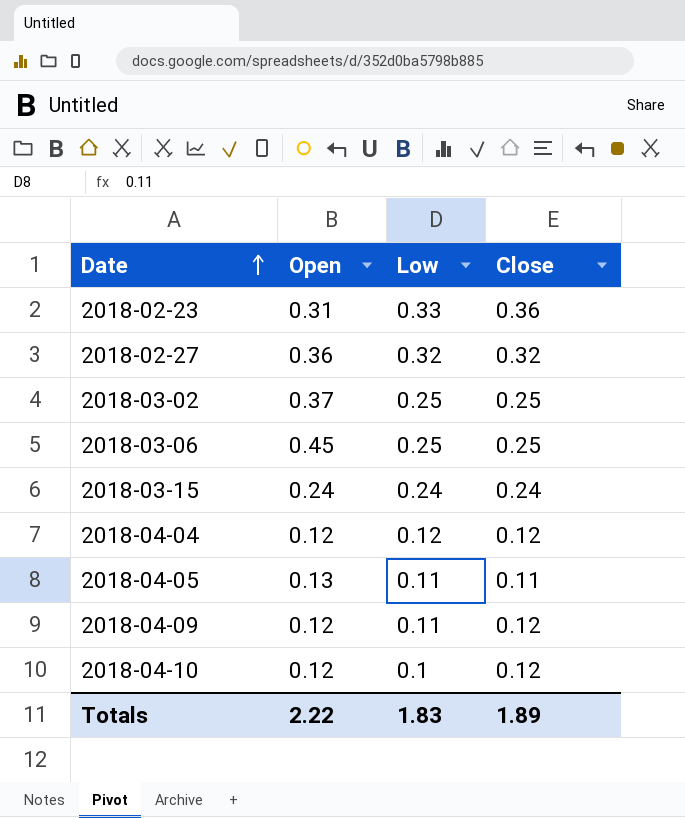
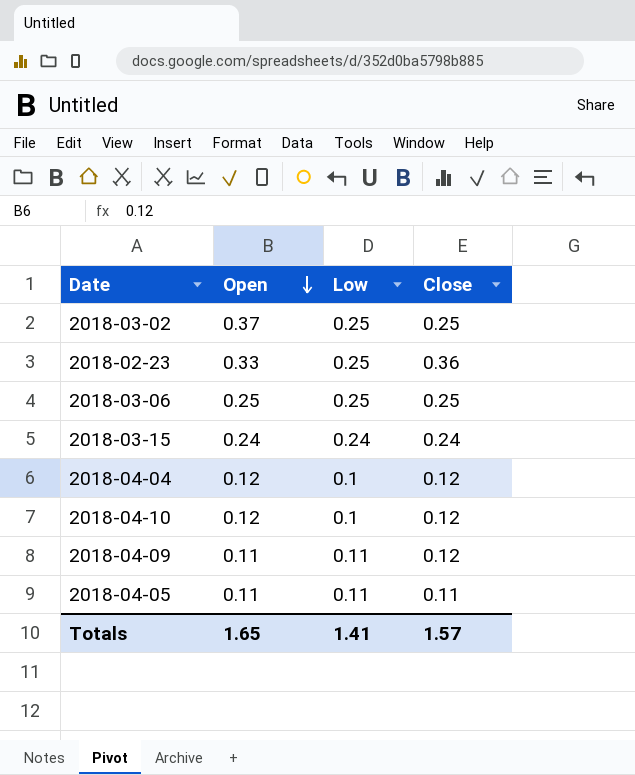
row order: Date ascending -> Open descending
row 2018-02-27: 0.36 | 0.32 | 0.32 -> none
2018-02-23 | Open: 0.31 -> 0.33
2018-02-23 | Low: 0.33 -> 0.25
2018-03-06 | Open: 0.45 -> 0.25
2018-04-04 | Low: 0.12 -> 0.1
2018-04-09 | Open: 0.12 -> 0.11
2018-04-05 | Open: 0.13 -> 0.11
Totals | Open: 2.22 -> 1.65
Totals | Low: 1.83 -> 1.41
Totals | Close: 1.89 -> 1.57

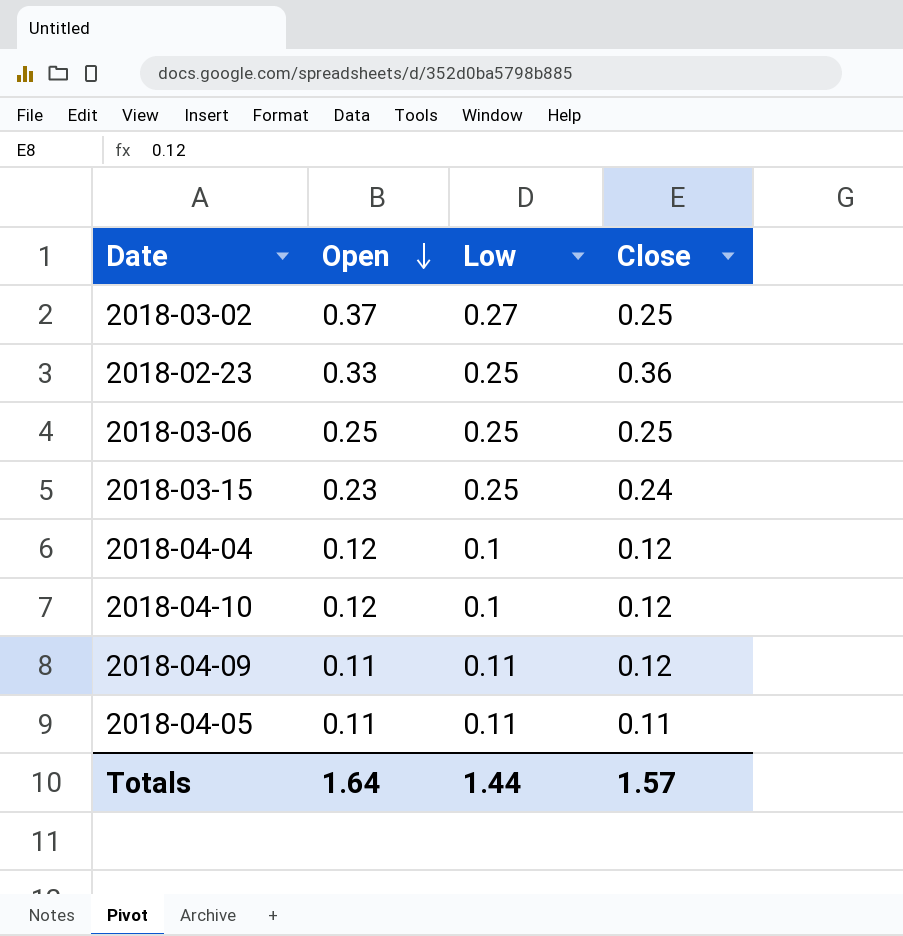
2018-03-02 | Low: 0.25 -> 0.27
2018-03-15 | Open: 0.24 -> 0.23
2018-03-15 | Low: 0.24 -> 0.25
Totals | Open: 1.65 -> 1.64
Totals | Low: 1.41 -> 1.44

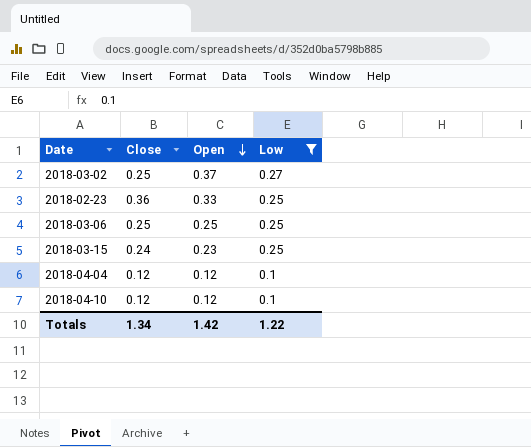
filter: none -> Low != 0.11
column Close | position: 4 -> 2
Totals | Close: 1.57 -> 1.34
Totals | Open: 1.64 -> 1.42
Totals | Low: 1.44 -> 1.22

